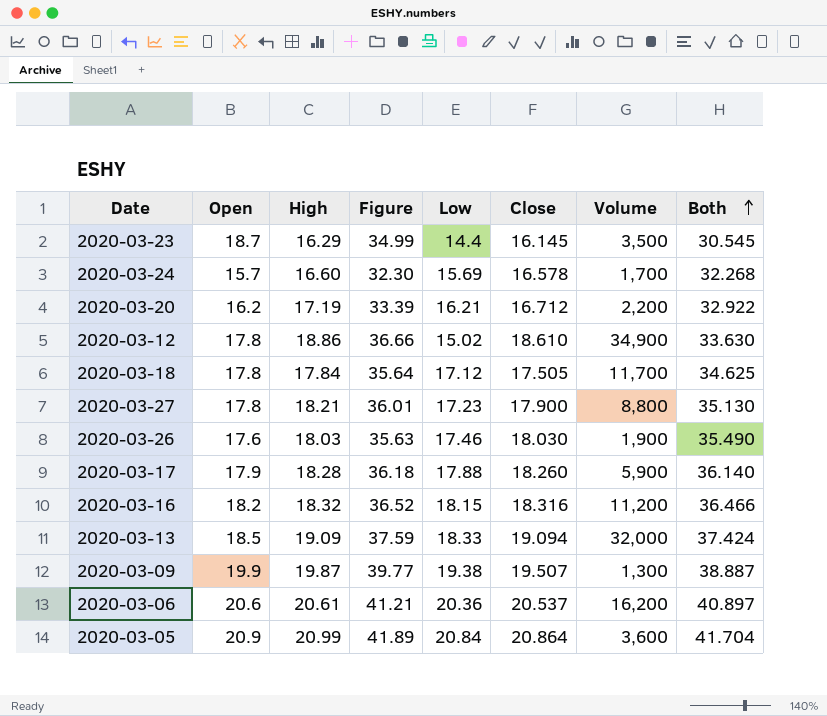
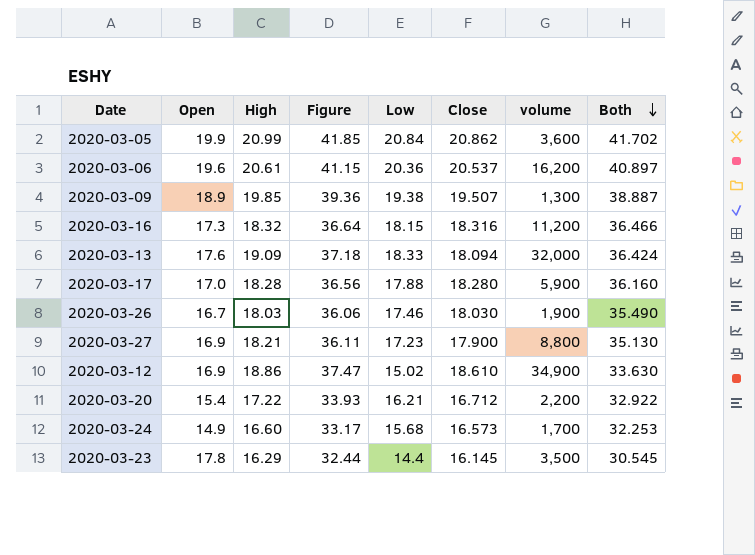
row order: Both ascending -> Both descending
column Figure | formula: [Open] + [High] -> [High] + [Close]
column name: Volume -> volume
row 2020-03-18: 17.8 | 17.84 | 35.64 | 17.12 | 17.505 | 11,700 | 34.625 -> none
2020-03-05 | Open: 20.9 -> 19.9
2020-03-05 | Close: 20.864 -> 20.862
2020-03-05 | Both: 41.704 -> 41.702
2020-03-06 | Open: 20.6 -> 19.6
2020-03-09 | Open: 19.9 -> 18.9
2020-03-09 | High: 19.87 -> 19.85
2020-03-16 | Open: 18.2 -> 17.3
2020-03-13 | Open: 18.5 -> 17.6
2020-03-13 | Close: 19.094 -> 18.094
2020-03-13 | Both: 37.424 -> 36.424
2020-03-17 | Open: 17.9 -> 17.0
2020-03-17 | Close: 18.260 -> 18.280
2020-03-17 | Both: 36.140 -> 36.160
2020-03-26 | Open: 17.6 -> 16.7
2020-03-27 | Open: 17.8 -> 16.9
2020-03-12 | Open: 17.8 -> 16.9
2020-03-20 | Open: 16.2 -> 15.4
2020-03-20 | High: 17.19 -> 17.22
2020-03-24 | Open: 15.7 -> 14.9
2020-03-24 | Low: 15.69 -> 15.68
2020-03-24 | Close: 16.578 -> 16.573
2020-03-24 | Both: 32.268 -> 32.253
2020-03-23 | Open: 18.7 -> 17.8

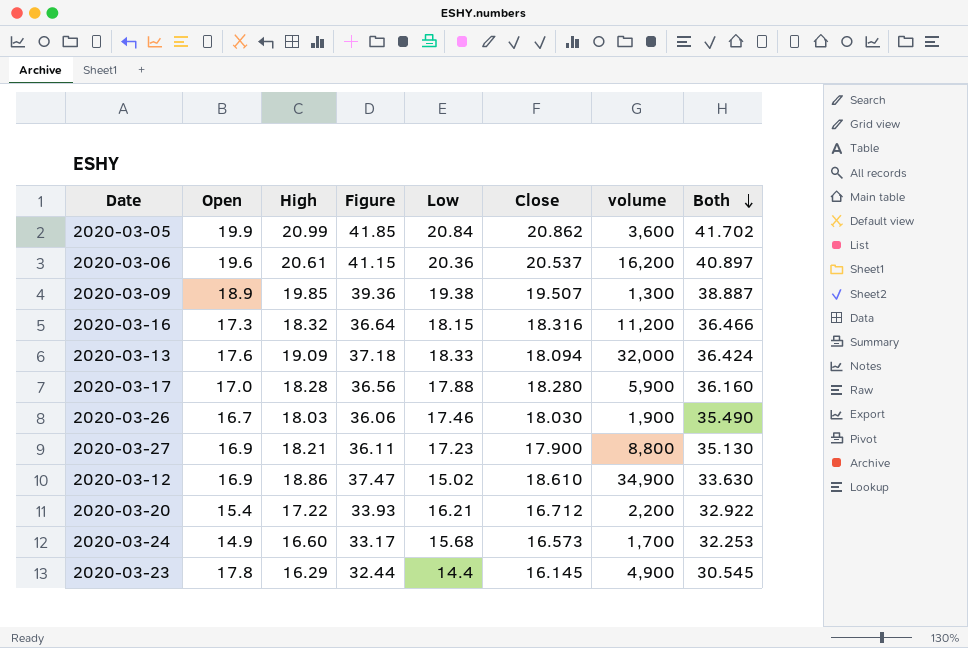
2020-03-23 | volume: 3,500 -> 4,900

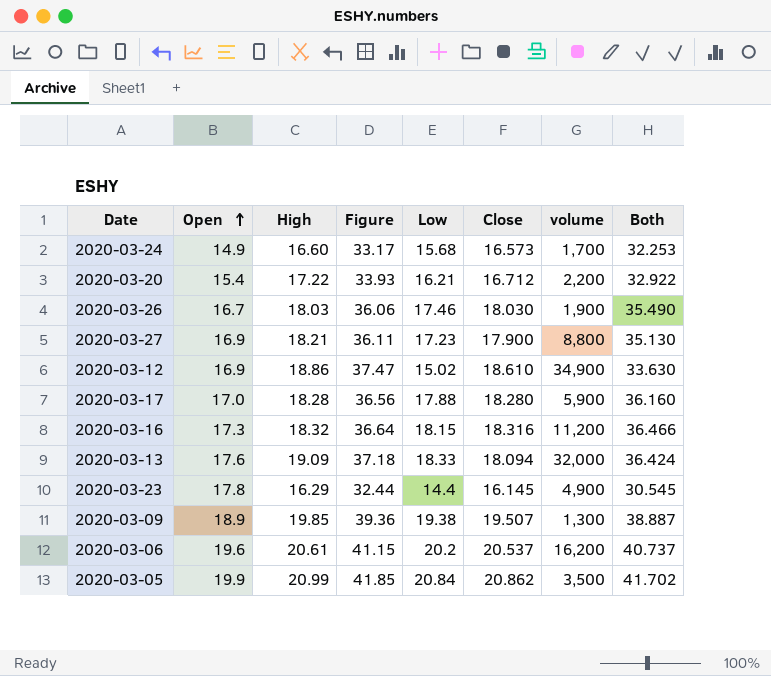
row order: Both descending -> Open ascending
2020-03-06 | Low: 20.36 -> 20.2
2020-03-06 | Both: 40.897 -> 40.737
2020-03-05 | volume: 3,600 -> 3,500

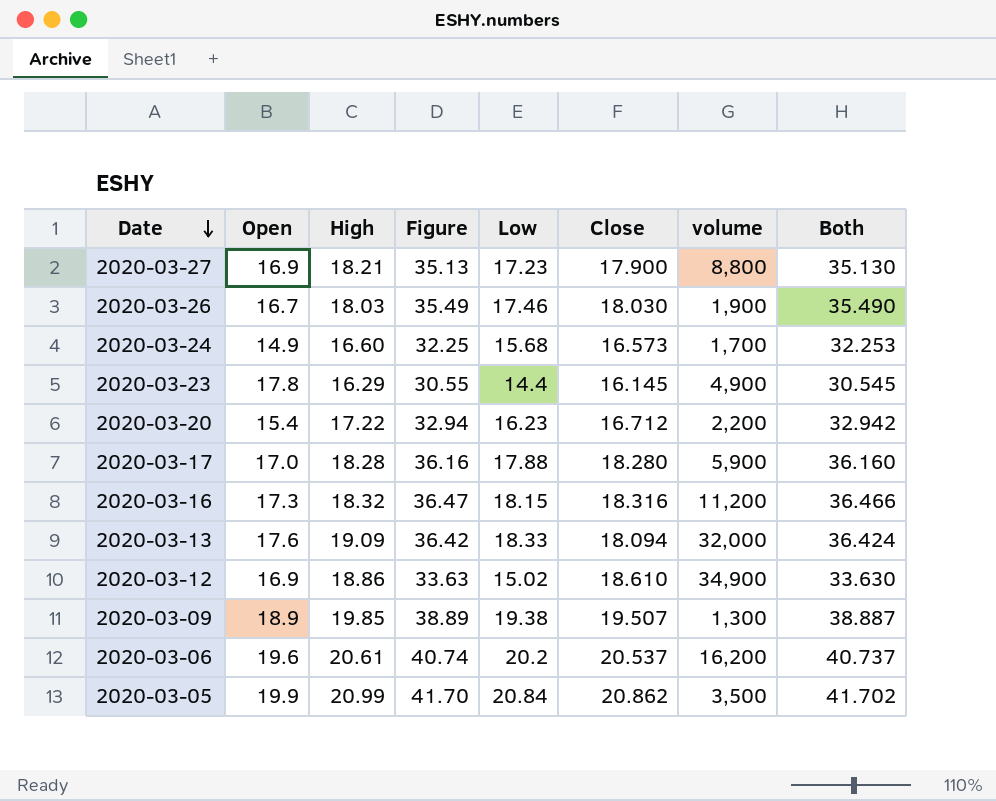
row order: Open ascending -> Date descending
column Figure | formula: [High] + [Close] -> [Low] + [Close]
2020-03-20 | Low: 16.21 -> 16.23
2020-03-20 | Both: 32.922 -> 32.942

